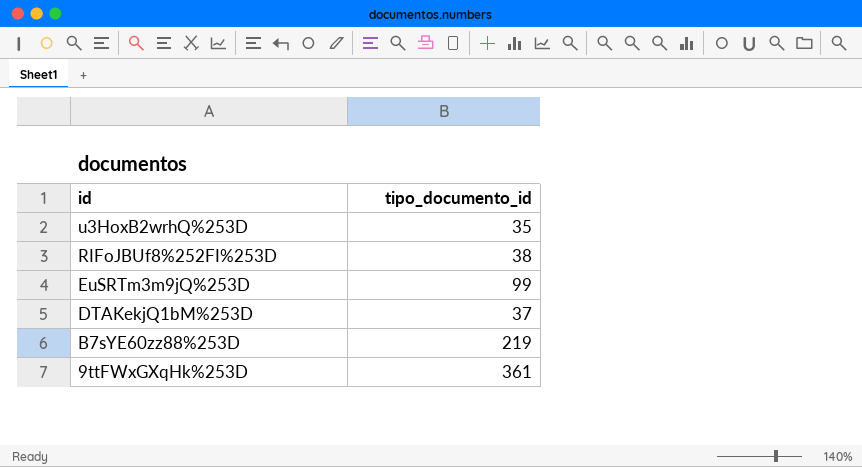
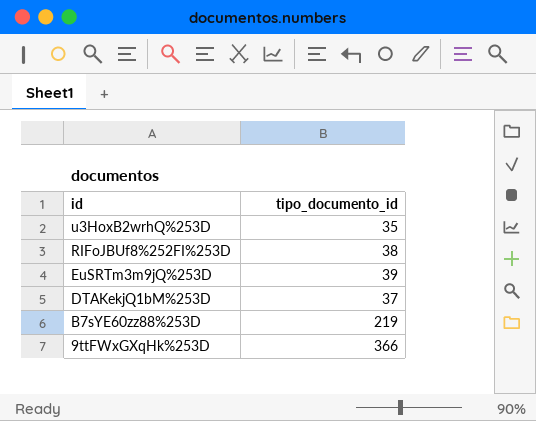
EuSRTm3m9jQ%253D | tipo_documento_id: 99 -> 39
9ttFWxGXqHk%253D | tipo_documento_id: 361 -> 366

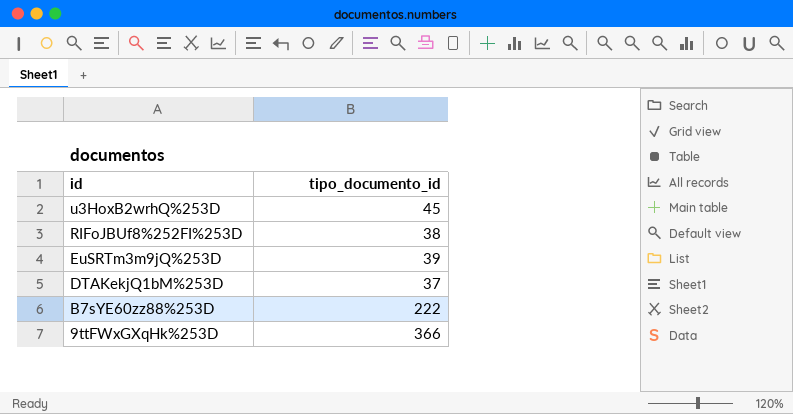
u3HoxB2wrhQ%253D | tipo_documento_id: 35 -> 45
B7sYE60zz88%253D | tipo_documento_id: 219 -> 222

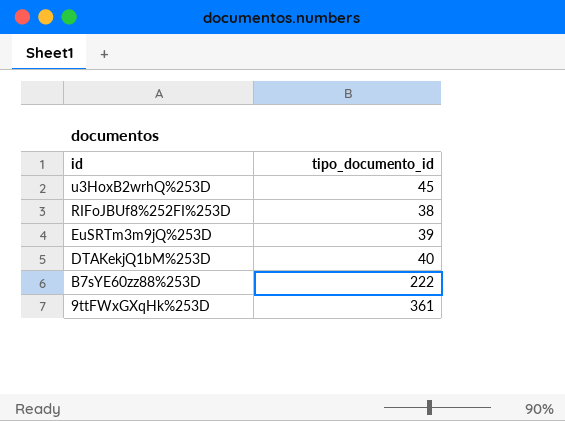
DTAKekjQ1bM%253D | tipo_documento_id: 37 -> 40
9ttFWxGXqHk%253D | tipo_documento_id: 366 -> 361

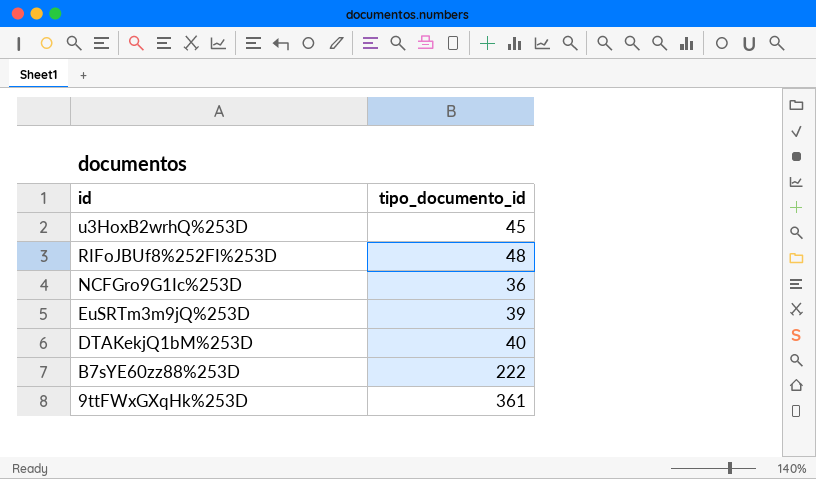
RIFoJBUf8%252FI%253D | tipo_documento_id: 38 -> 48
row NCFGro9G1Ic%253D: none -> 36

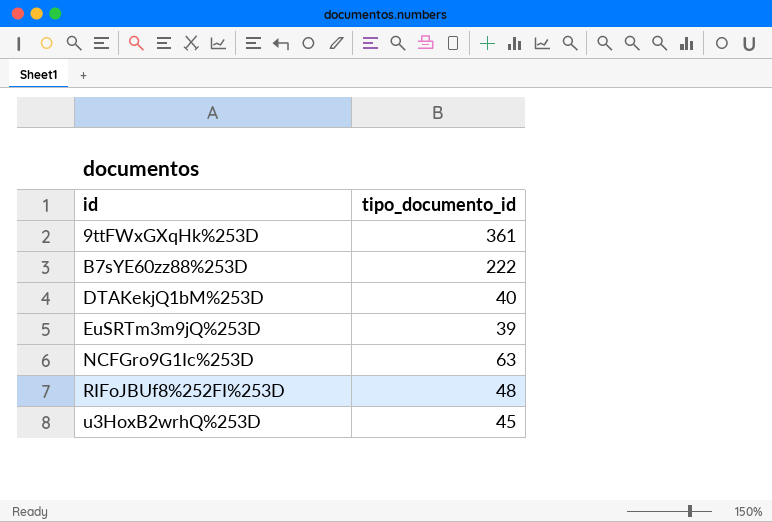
row order: id descending -> id ascending
NCFGro9G1Ic%253D | tipo_documento_id: 36 -> 63

